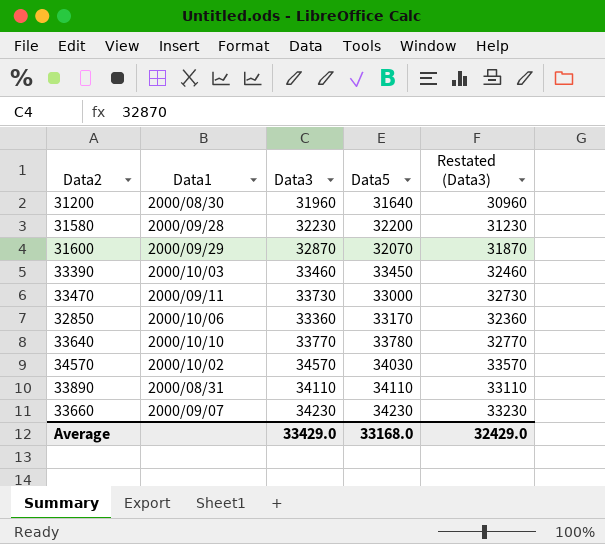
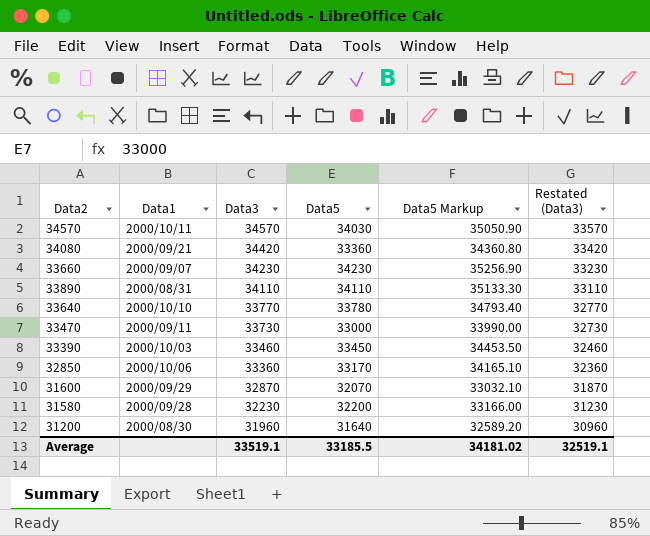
row order: none -> Data3 descending
column Data5 Markup | formula: none -> [Data5] * 1.03
34570 | Data1: 2000/10/02 -> 2000/10/11
row 34080: none -> 2000/09/21 | 34420 | 33360 | 34360.80 | 33420
Average | Data3: 33429.0 -> 33519.1
Average | Data5: 33168.0 -> 33185.5
Average | Restated (Data3): 32429.0 -> 32519.1

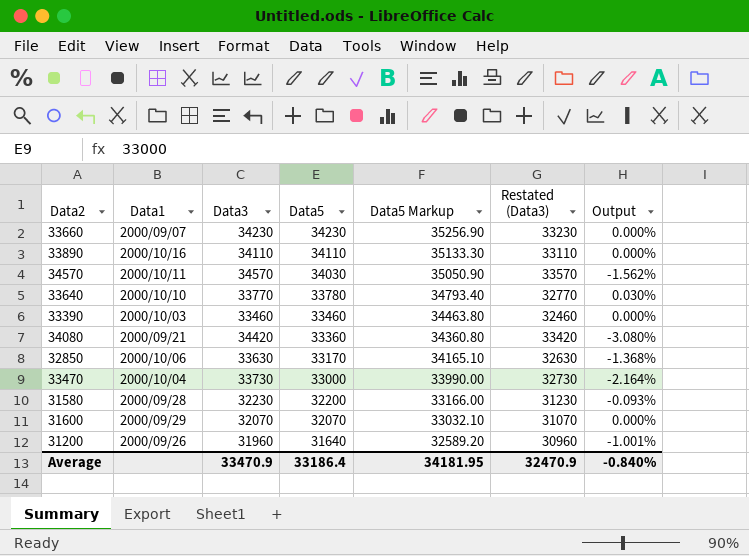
row order: Data3 descending -> Data5 descending
column Output | formula: none -> ([Data5] - [Data3]) / [Data3]
33890 | Data1: 2000/08/31 -> 2000/10/16
33390 | Data5: 33450 -> 33460
33390 | Data5 Markup: 34453.50 -> 34463.80
32850 | Data3: 33360 -> 33630
32850 | Restated (Data3): 32360 -> 32630
33470 | Data1: 2000/09/11 -> 2000/10/04
31600 | Data3: 32870 -> 32070
31600 | Restated (Data3): 31870 -> 31070
31200 | Data1: 2000/08/30 -> 2000/09/26
Average | Data3: 33519.1 -> 33470.9
Average | Data5: 33185.5 -> 33186.4
Average | Data5 Markup: 34181.02 -> 34181.95
Average | Restated (Data3): 32519.1 -> 32470.9

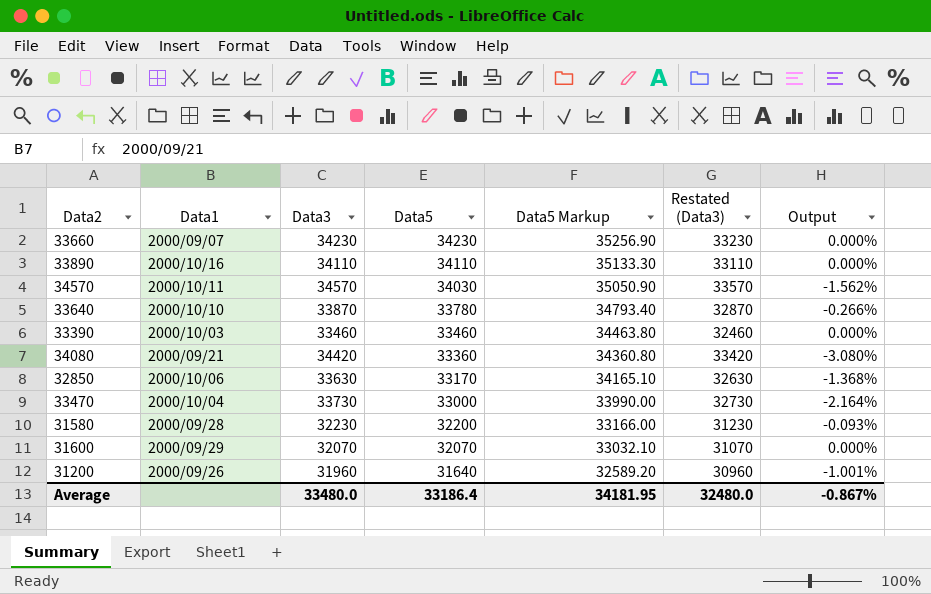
33640 | Data3: 33770 -> 33870
33640 | Restated (Data3): 32770 -> 32870
33640 | Output: 0.030% -> -0.266%
Average | Data3: 33470.9 -> 33480.0
Average | Restated (Data3): 32470.9 -> 32480.0
Average | Output: -0.840% -> -0.867%

